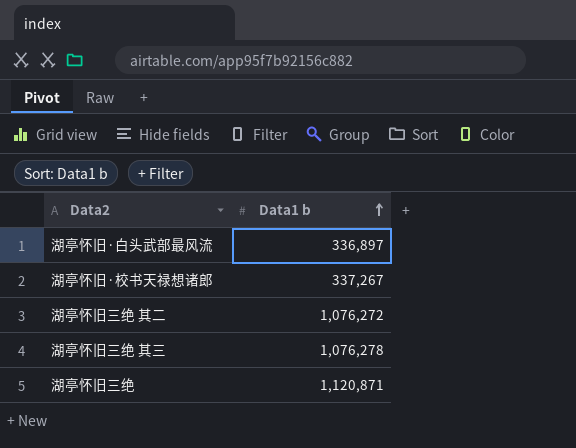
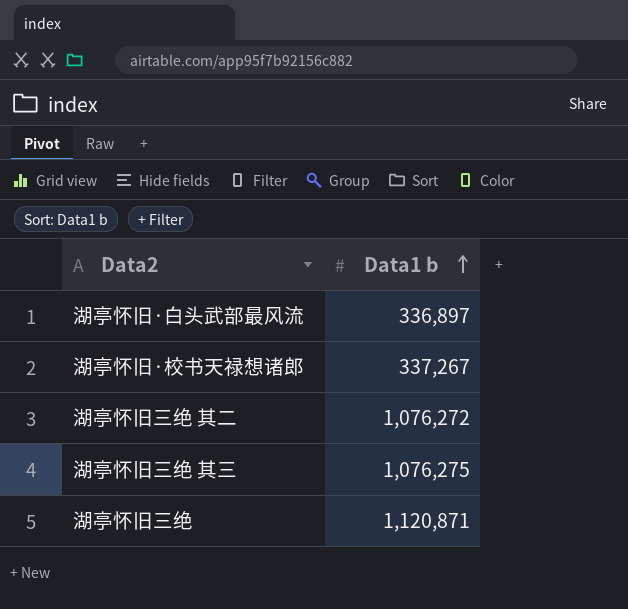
湖亭怀旧三绝 其三 | Data1 b: 1,076,278 -> 1,076,275

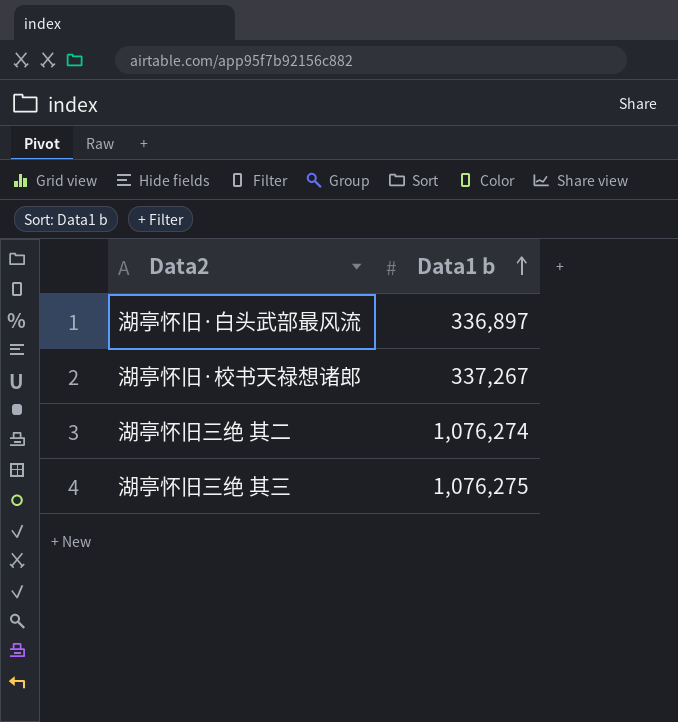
row 湖亭怀旧三绝: 1,120,871 -> none
湖亭怀旧三绝 其二 | Data1 b: 1,076,272 -> 1,076,274

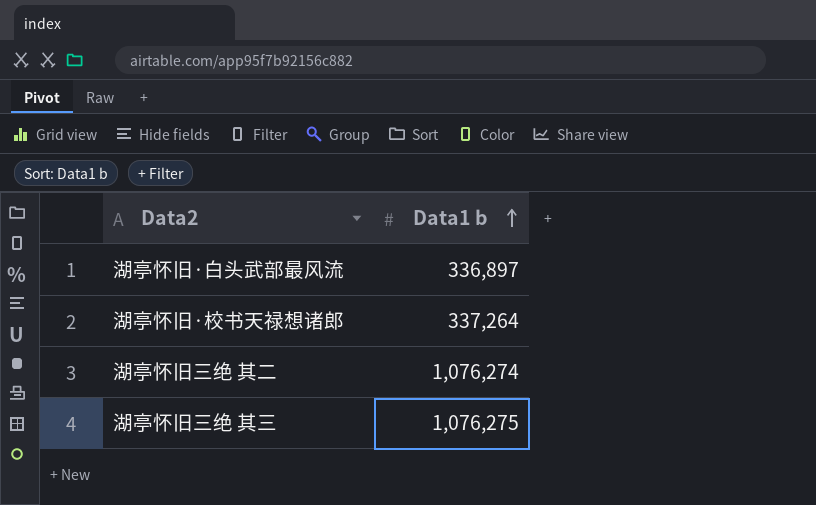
湖亭怀旧·校书天禄想诸郎 | Data1 b: 337,267 -> 337,264

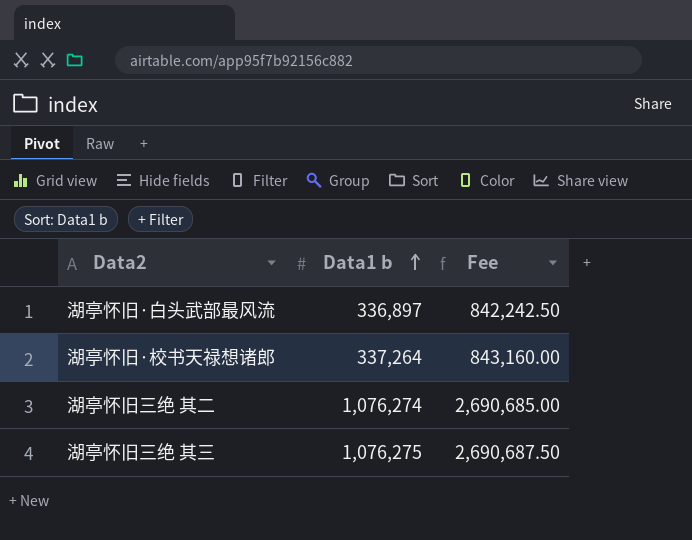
column Fee | formula: none -> [Data1 b] * 2.5

